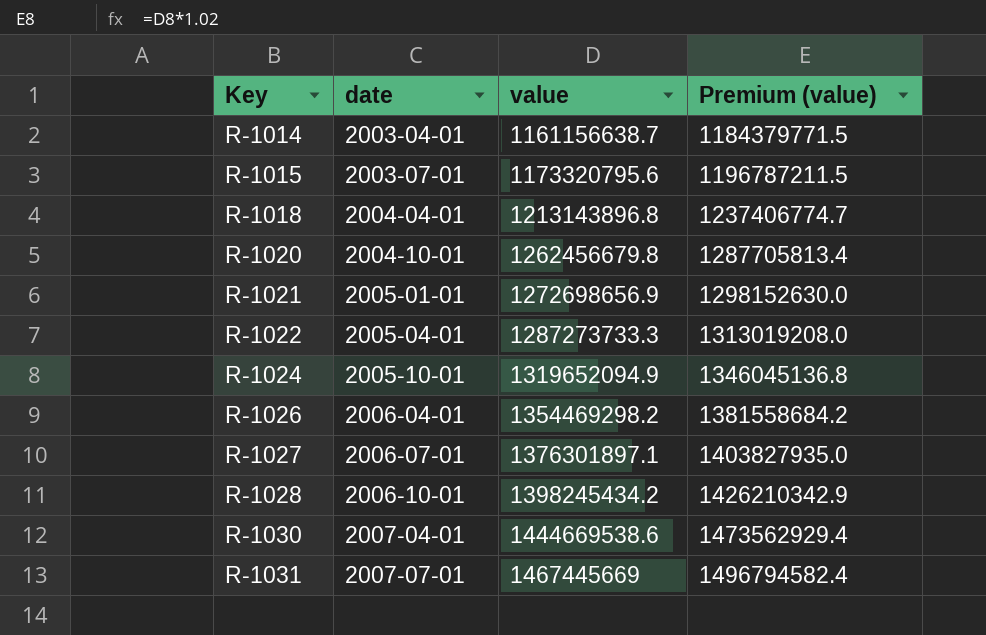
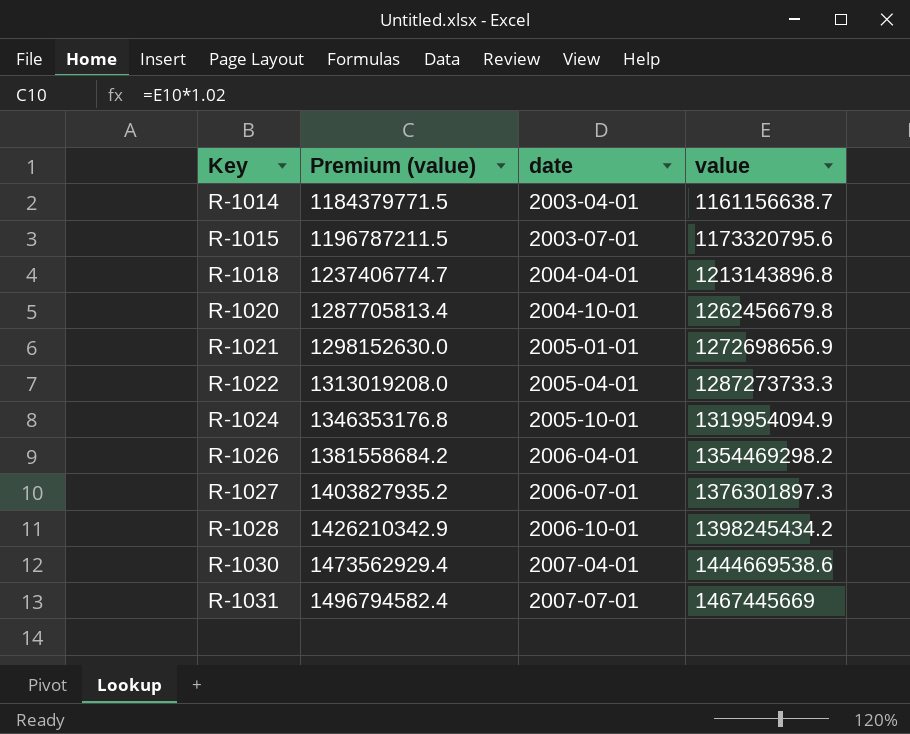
column Premium (value) | position: 4 -> 2
R-1024 | Premium (value): 1346045136.8 -> 1346353176.8
R-1024 | value: 1319652094.9 -> 1319954094.9
R-1027 | Premium (value): 1403827935.0 -> 1403827935.2
R-1027 | value: 1376301897.1 -> 1376301897.3

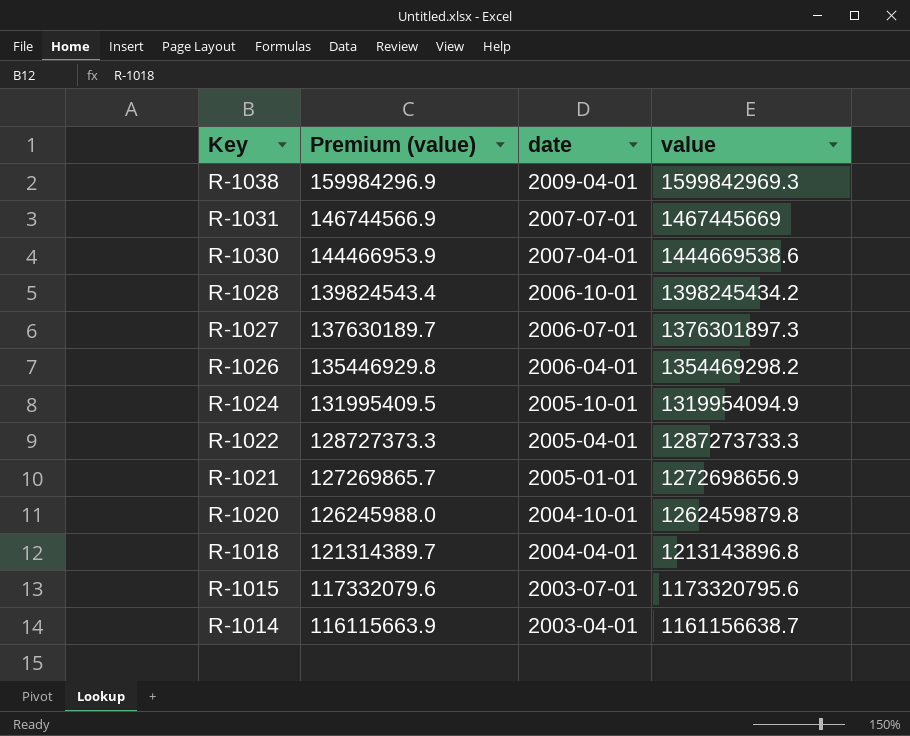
row order: Key ascending -> Key descending
column Premium (value) | formula: [value] * 1.02 -> [value] * 0.1
row R-1038: none -> 159984296.9 | 2009-04-01 | 1599842969.3
R-1020 | value: 1262456679.8 -> 1262459879.8

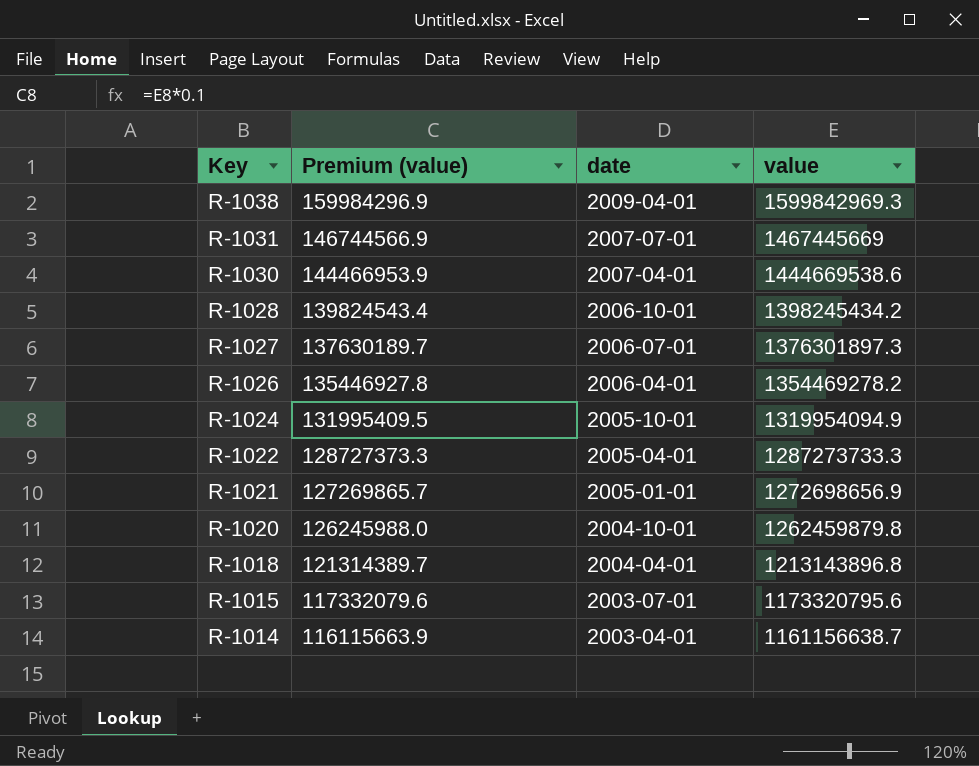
R-1026 | Premium (value): 135446929.8 -> 135446927.8
R-1026 | value: 1354469298.2 -> 1354469278.2

